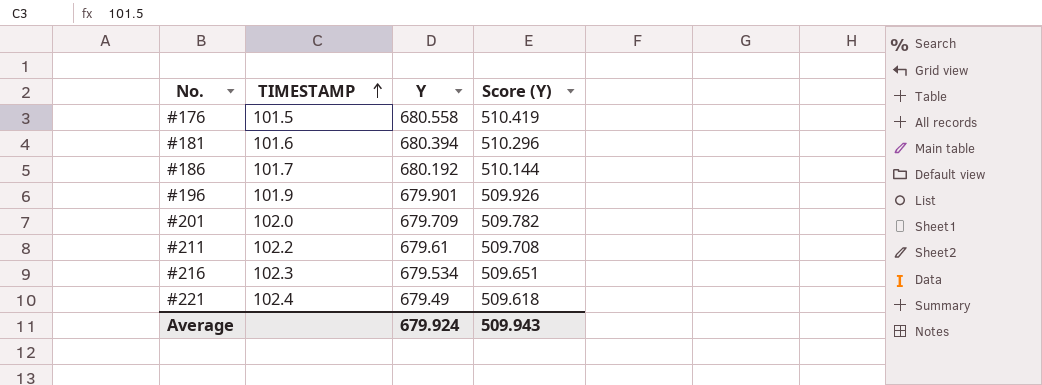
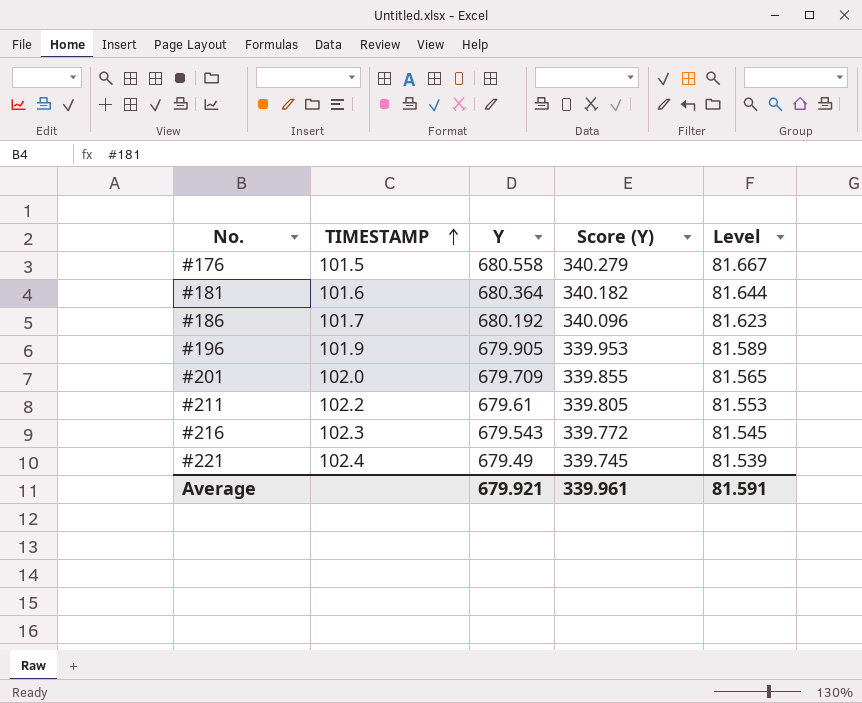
column Score (Y) | formula: [Y] * 0.75 -> [Y] * 0.5
column Level | formula: none -> [Y] * 0.12
#181 | Y: 680.394 -> 680.364
#196 | Y: 679.901 -> 679.905
#216 | Y: 679.534 -> 679.543
Average | Y: 679.924 -> 679.921
Average | Score (Y): 509.943 -> 339.961

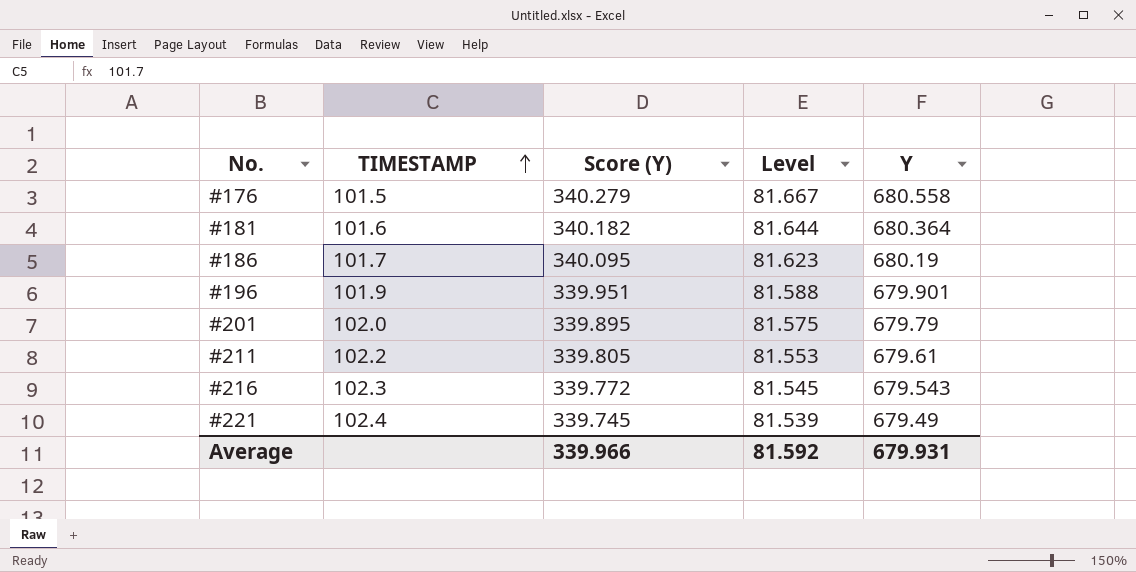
column Y | position: 3 -> 5
#186 | Score (Y): 340.096 -> 340.095
#186 | Y: 680.192 -> 680.19
#196 | Score (Y): 339.953 -> 339.951
#196 | Level: 81.589 -> 81.588
#196 | Y: 679.905 -> 679.901
#201 | Score (Y): 339.855 -> 339.895
#201 | Level: 81.565 -> 81.575
#201 | Y: 679.709 -> 679.79
Average | Score (Y): 339.961 -> 339.966
Average | Level: 81.591 -> 81.592
Average | Y: 679.921 -> 679.931

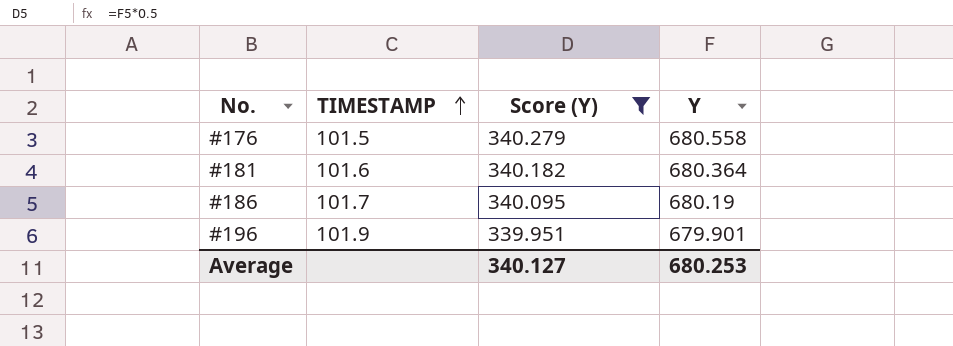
filter: none -> Score (Y) >= 339.951
column Level | formula: [Y] * 0.12 -> none
Average | Score (Y): 339.966 -> 340.127
Average | Y: 679.931 -> 680.253

